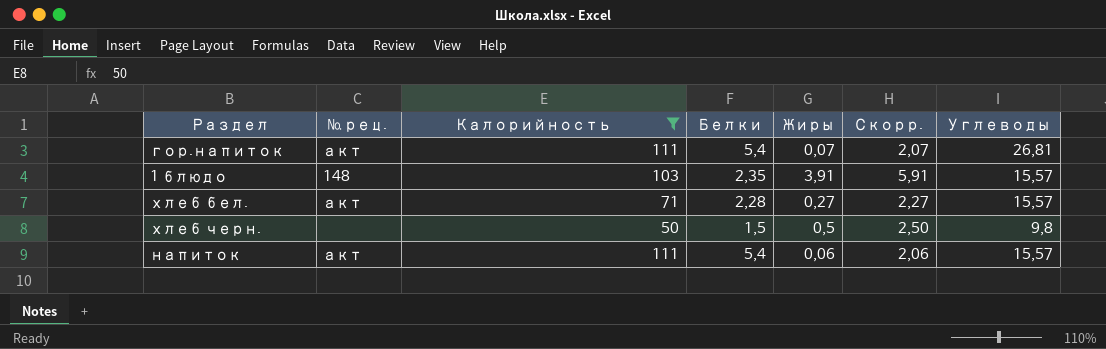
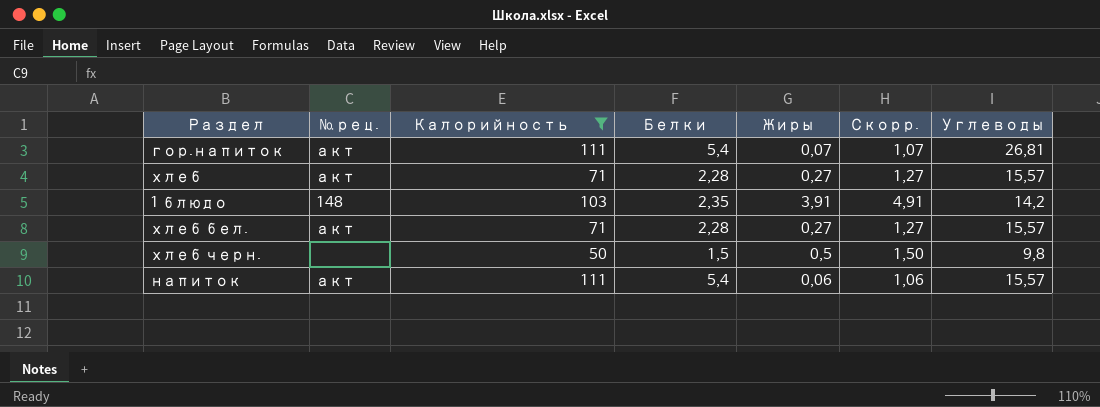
column Скорр. | formula: [Жиры] + 2 -> [Жиры] + 1
row хлеб: none -> акт | 71 | 2,28 | 0,27 | 1,27 | 15,57
1 блюдо | Углеводы: 15,57 -> 14,2

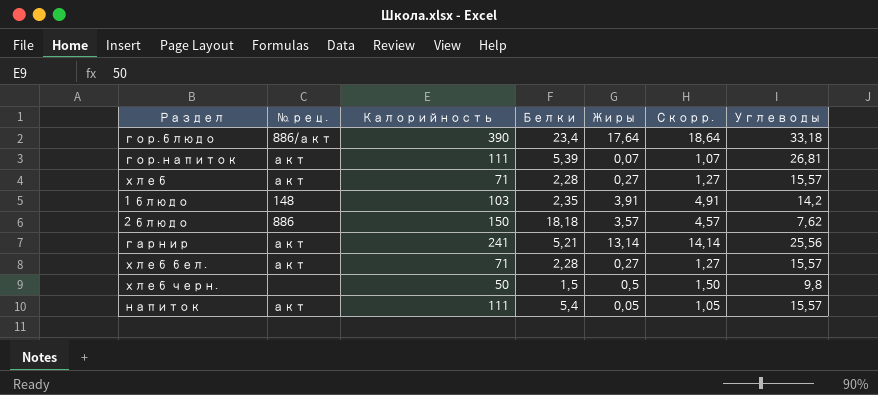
filter: Калорийность <= 111 -> none
гор.напиток | Белки: 5,4 -> 5,39
напиток | Жиры: 0,06 -> 0,05
напиток | Скорр.: 1,06 -> 1,05

